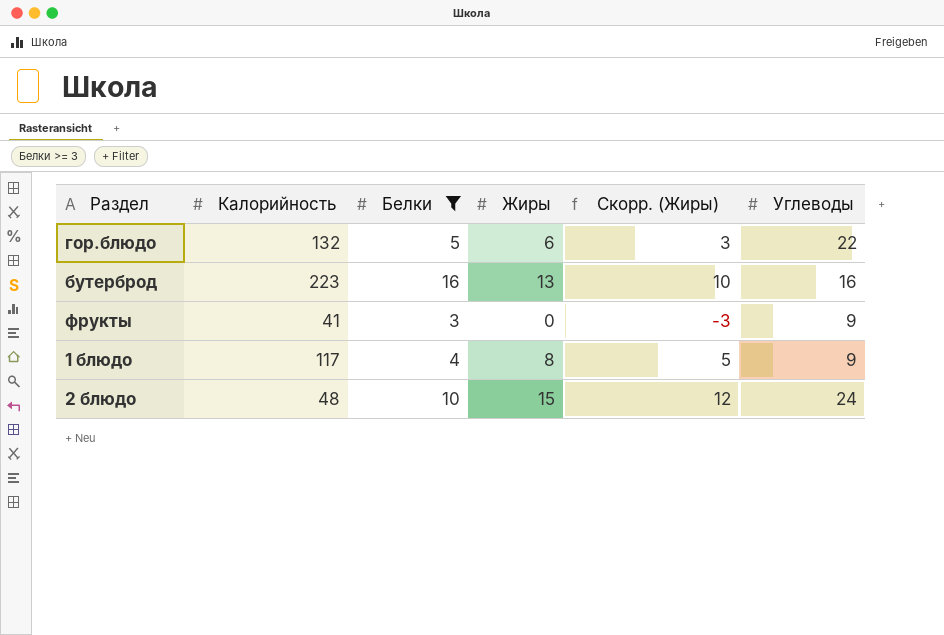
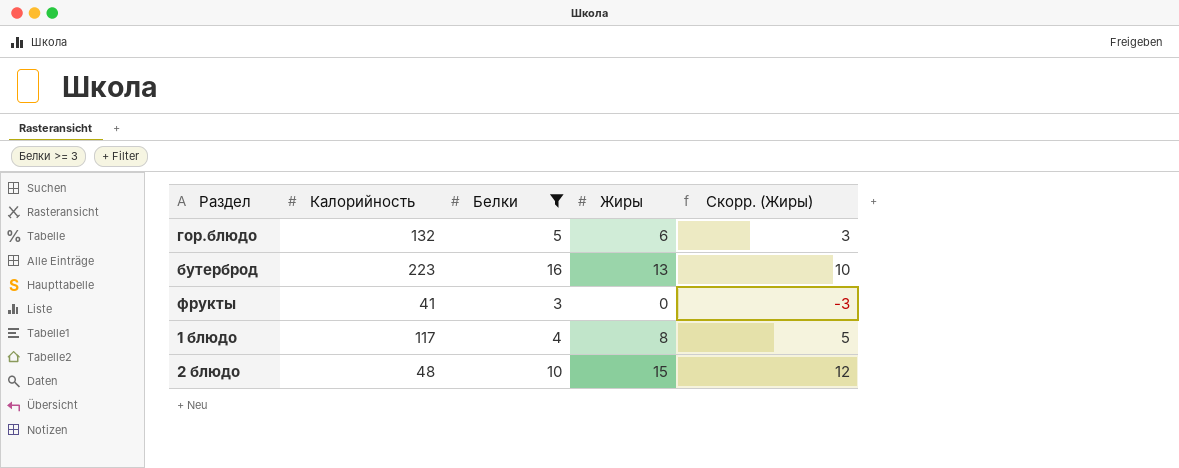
column Углеводы | position: 6 -> none

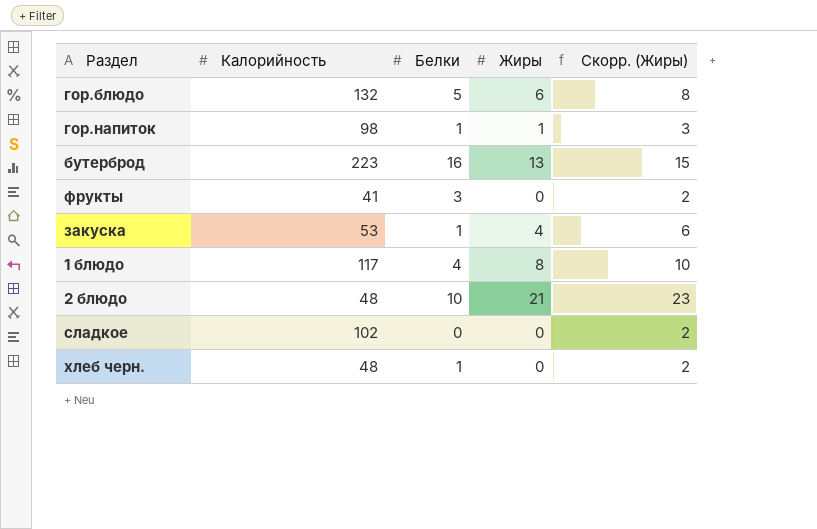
filter: Белки >= 3 -> none
column Скорр. (Жиры) | formula: [Жиры] - 3 -> [Жиры] + 2
2 блюдо | Жиры: 15 -> 21

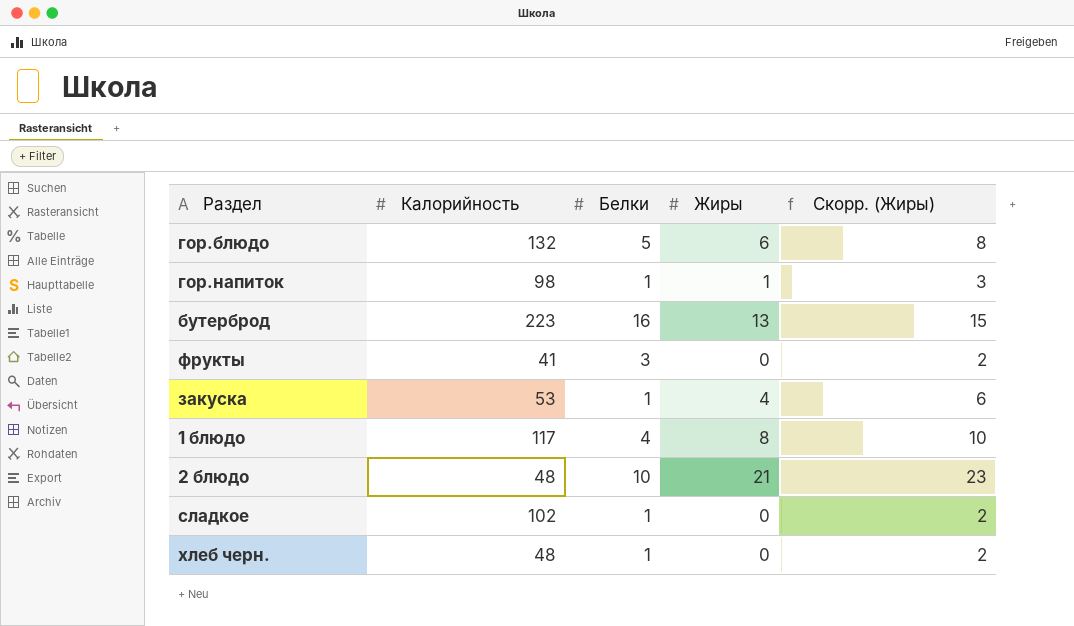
сладкое | Белки: 0 -> 1

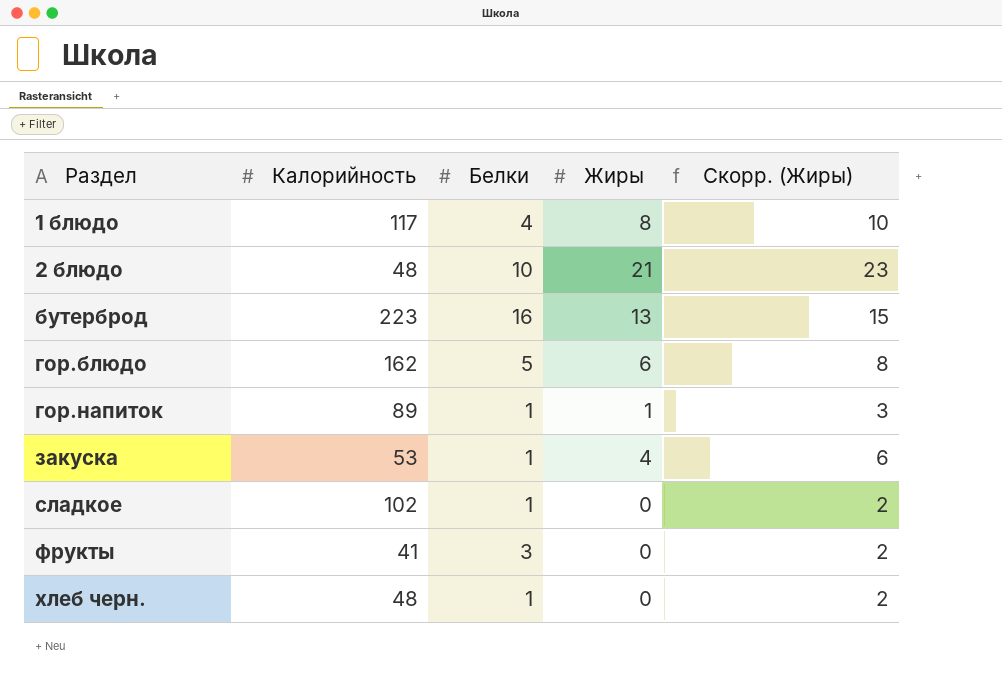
row order: none -> Раздел ascending
гор.блюдо | Калорийность: 132 -> 162
гор.напиток | Калорийность: 98 -> 89

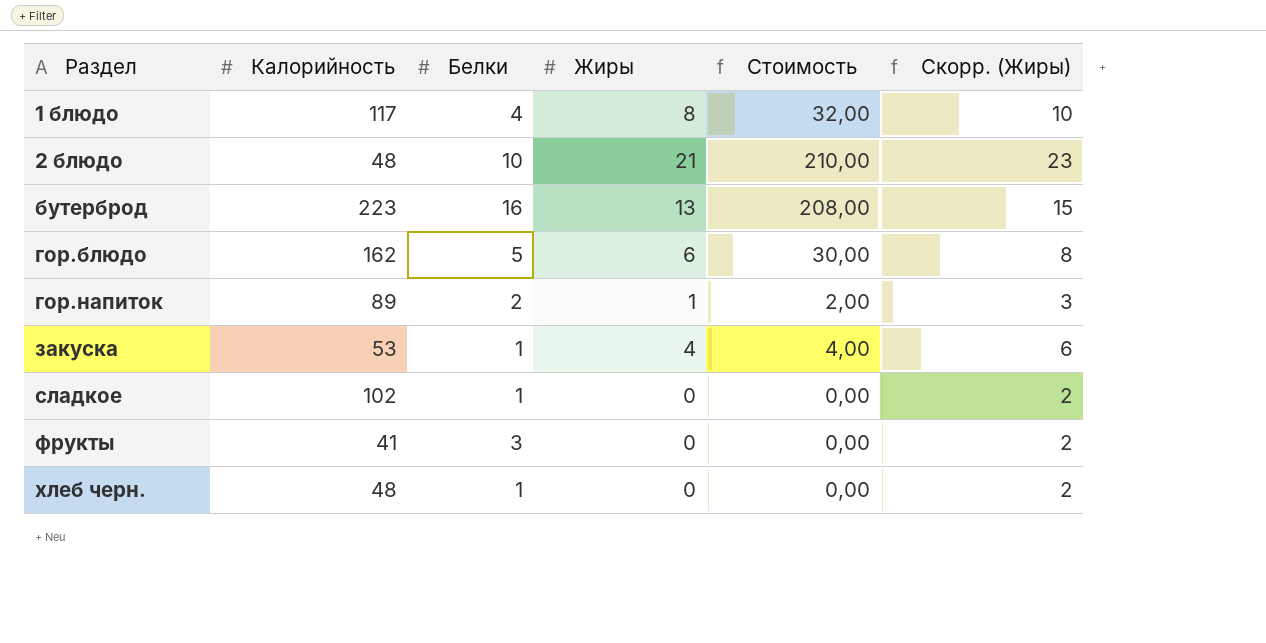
column Стоимость | formula: none -> [Белки] * [Жиры]
гор.напиток | Белки: 1 -> 2

